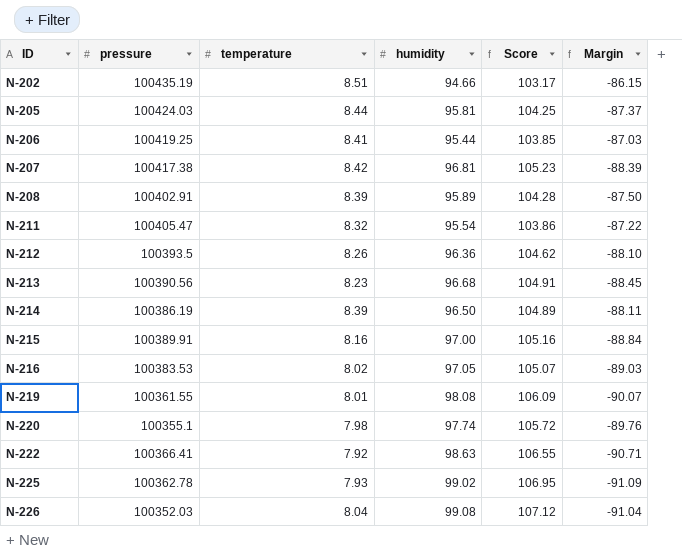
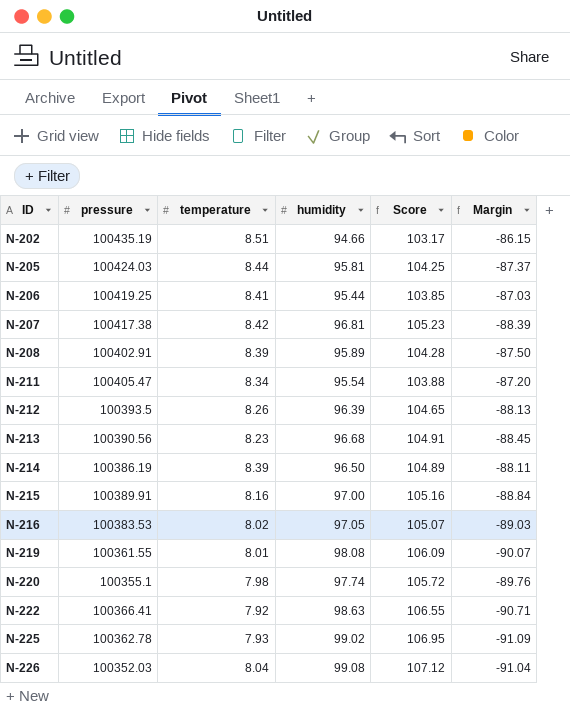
N-211 | temperature: 8.32 -> 8.34
N-211 | Score: 103.86 -> 103.88
N-211 | Margin: -87.22 -> -87.20
N-212 | humidity: 96.36 -> 96.39
N-212 | Score: 104.62 -> 104.65
N-212 | Margin: -88.10 -> -88.13

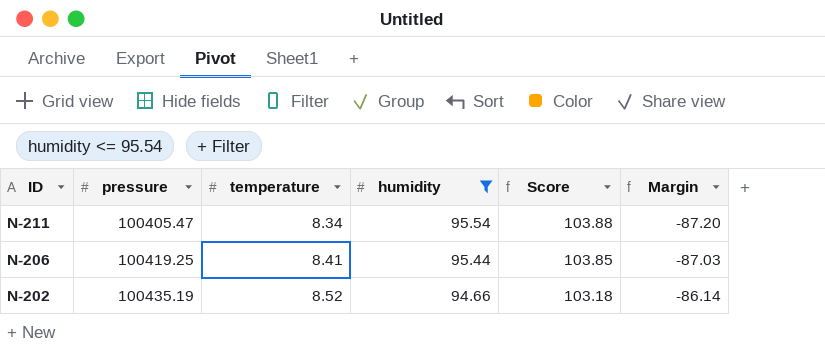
filter: none -> humidity <= 95.54
row order: ID ascending -> ID descending
N-202 | temperature: 8.51 -> 8.52
N-202 | Score: 103.17 -> 103.18
N-202 | Margin: -86.15 -> -86.14

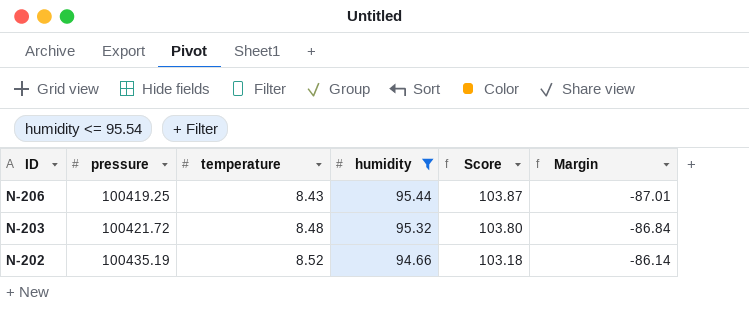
row N-211: 100405.47 | 8.34 | 95.54 | 103.88 | -87.20 -> none
N-206 | temperature: 8.41 -> 8.43
N-206 | Score: 103.85 -> 103.87
N-206 | Margin: -87.03 -> -87.01
row N-203: none -> 100421.72 | 8.48 | 95.32 | 103.80 | -86.84

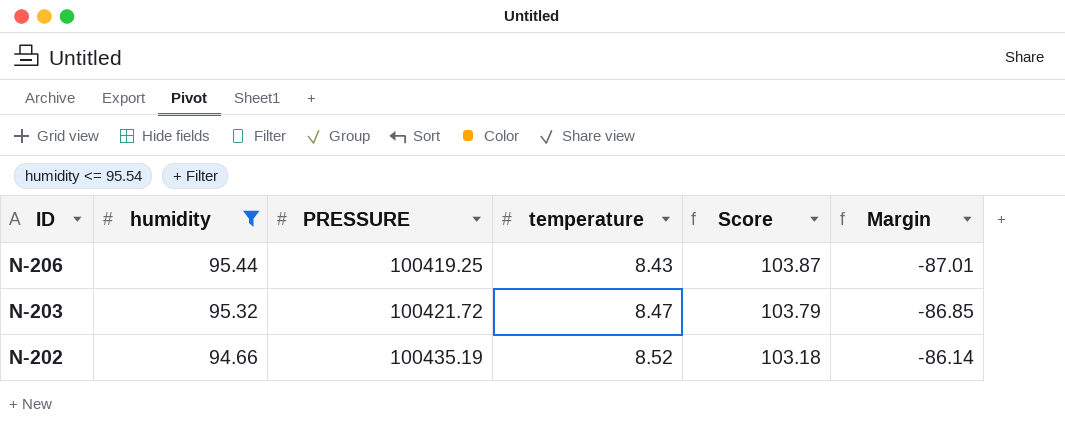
column humidity | position: 4 -> 2
column name: pressure -> PRESSURE
N-203 | temperature: 8.48 -> 8.47
N-203 | Score: 103.80 -> 103.79
N-203 | Margin: -86.84 -> -86.85

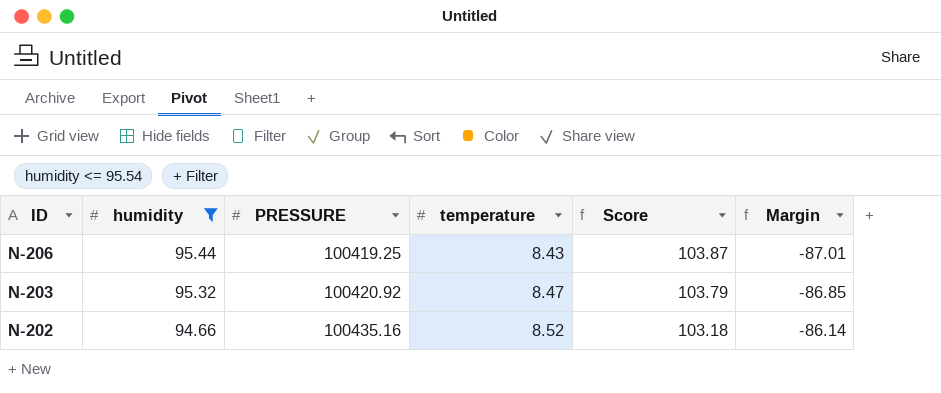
N-203 | PRESSURE: 100421.72 -> 100420.92
N-202 | PRESSURE: 100435.19 -> 100435.16

